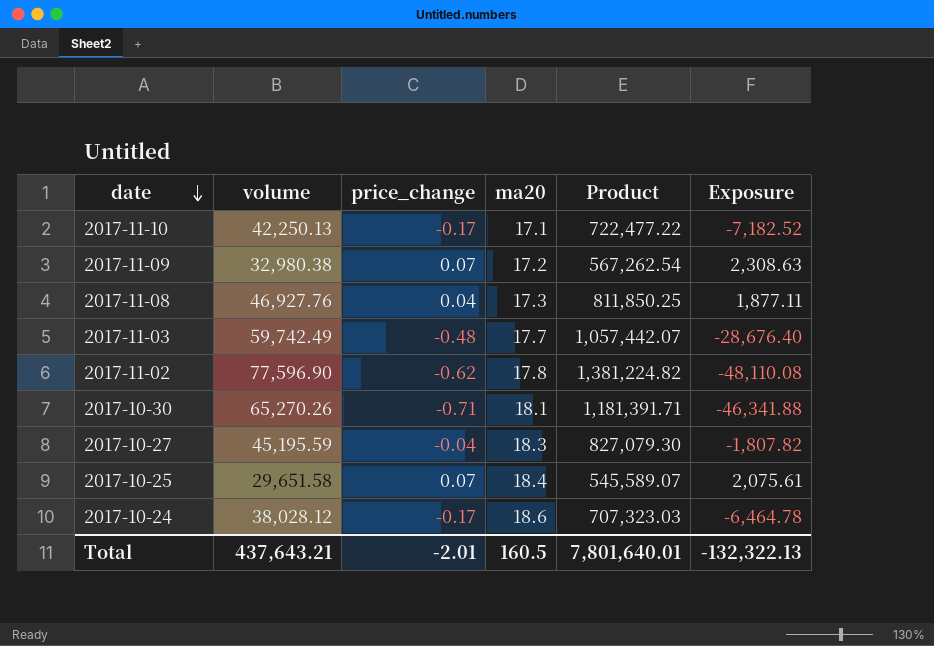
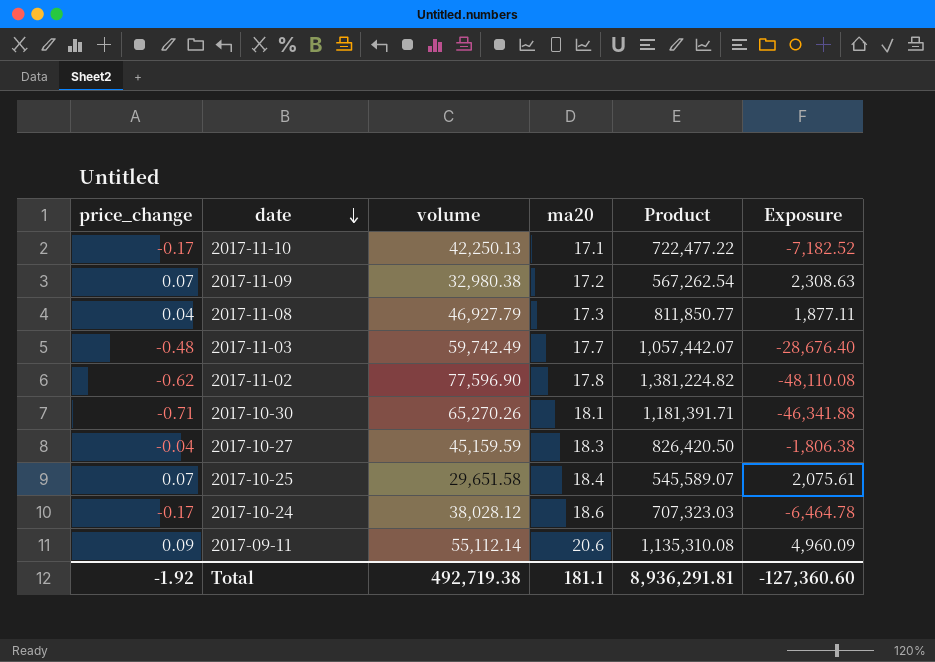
column price_change | position: 3 -> 1
2017-11-08 | volume: 46,927.76 -> 46,927.79
2017-11-08 | Product: 811,850.25 -> 811,850.77
2017-10-27 | volume: 45,195.59 -> 45,159.59
2017-10-27 | Product: 827,079.30 -> 826,420.50
2017-10-27 | Exposure: -1,807.82 -> -1,806.38
row 2017-09-11: none -> 0.09 | 55,112.14 | 20.6 | 1,135,310.08 | 4,960.09
Total | price_change: -2.01 -> -1.92
Total | volume: 437,643.21 -> 492,719.38
Total | ma20: 160.5 -> 181.1
Total | Product: 7,801,640.01 -> 8,936,291.81
Total | Exposure: -132,322.13 -> -127,360.60

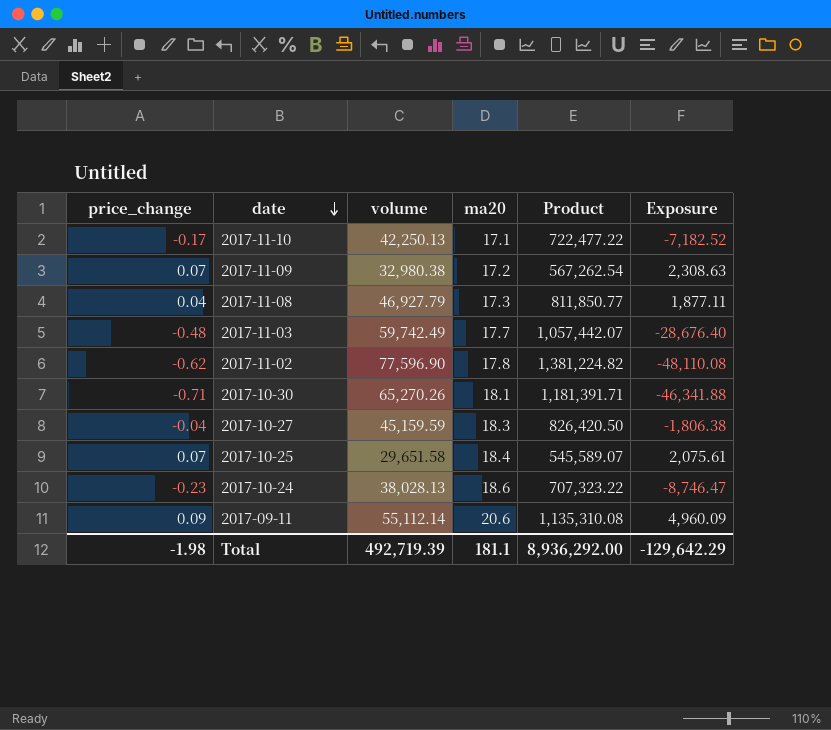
2017-10-24 | price_change: -0.17 -> -0.23
2017-10-24 | volume: 38,028.12 -> 38,028.13
2017-10-24 | Product: 707,323.03 -> 707,323.22
2017-10-24 | Exposure: -6,464.78 -> -8,746.47
Total | price_change: -1.92 -> -1.98
Total | volume: 492,719.38 -> 492,719.39
Total | Product: 8,936,291.81 -> 8,936,292.00
Total | Exposure: -127,360.60 -> -129,642.29

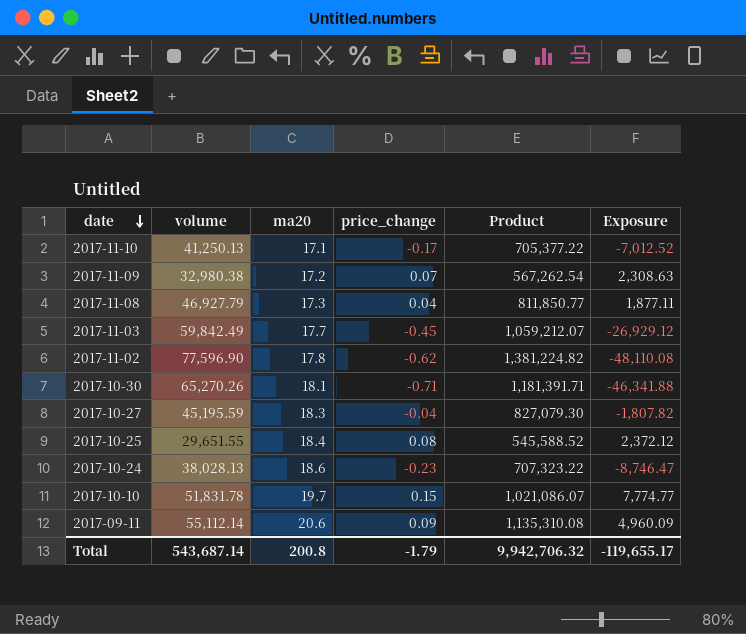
column price_change | position: 1 -> 4
2017-11-10 | volume: 42,250.13 -> 41,250.13
2017-11-10 | Product: 722,477.22 -> 705,377.22
2017-11-10 | Exposure: -7,182.52 -> -7,012.52
2017-11-03 | volume: 59,742.49 -> 59,842.49
2017-11-03 | price_change: -0.48 -> -0.45
2017-11-03 | Product: 1,057,442.07 -> 1,059,212.07
2017-11-03 | Exposure: -28,676.40 -> -26,929.12
2017-10-27 | volume: 45,159.59 -> 45,195.59
2017-10-27 | Product: 826,420.50 -> 827,079.30
2017-10-27 | Exposure: -1,806.38 -> -1,807.82
2017-10-25 | volume: 29,651.58 -> 29,651.55
2017-10-25 | price_change: 0.07 -> 0.08
2017-10-25 | Product: 545,589.07 -> 545,588.52
2017-10-25 | Exposure: 2,075.61 -> 2,372.12
row 2017-10-10: none -> 51,831.78 | 19.7 | 0.15 | 1,021,086.07 | 7,774.77
Total | volume: 492,719.39 -> 543,687.14
Total | ma20: 181.1 -> 200.8
Total | price_change: -1.98 -> -1.79
Total | Product: 8,936,292.00 -> 9,942,706.32
Total | Exposure: -129,642.29 -> -119,655.17

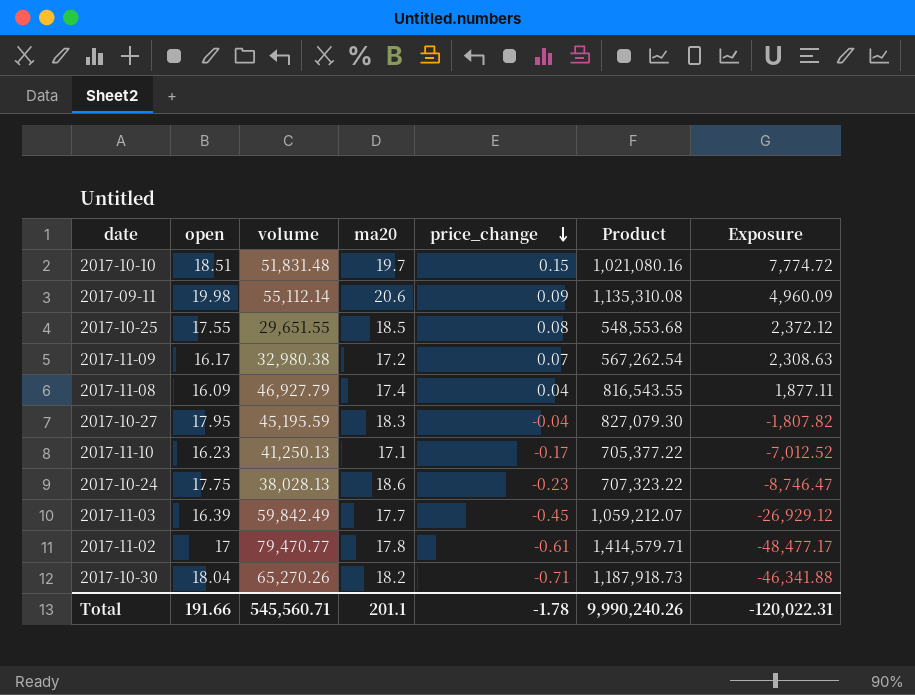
row order: date descending -> price_change descending
column open | position: none -> 2
2017-10-10 | volume: 51,831.78 -> 51,831.48
2017-10-10 | Product: 1,021,086.07 -> 1,021,080.16
2017-10-10 | Exposure: 7,774.77 -> 7,774.72
2017-10-25 | ma20: 18.4 -> 18.5
2017-10-25 | Product: 545,588.52 -> 548,553.68
2017-11-08 | ma20: 17.3 -> 17.4
2017-11-08 | Product: 811,850.77 -> 816,543.55
2017-11-02 | volume: 77,596.90 -> 79,470.77
2017-11-02 | price_change: -0.62 -> -0.61
2017-11-02 | Product: 1,381,224.82 -> 1,414,579.71
2017-11-02 | Exposure: -48,110.08 -> -48,477.17
2017-10-30 | ma20: 18.1 -> 18.2
2017-10-30 | Product: 1,181,391.71 -> 1,187,918.73
Total | volume: 543,687.14 -> 545,560.71
Total | ma20: 200.8 -> 201.1
Total | price_change: -1.79 -> -1.78
Total | Product: 9,942,706.32 -> 9,990,240.26
Total | Exposure: -119,655.17 -> -120,022.31

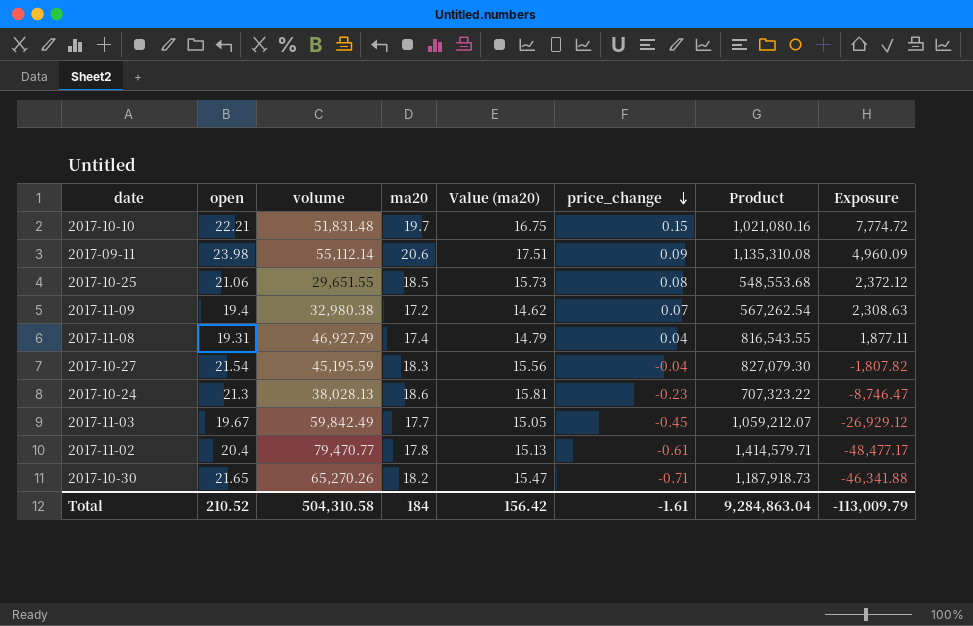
column Value (ma20) | formula: none -> [ma20] * 0.85
row 2017-11-10: 16.23 | 41,250.13 | 17.1 | -0.17 | 705,377.22 | -7,012.52 -> none
2017-10-10 | open: 18.51 -> 22.21
2017-09-11 | open: 19.98 -> 23.98
2017-10-25 | open: 17.55 -> 21.06
2017-11-09 | open: 16.17 -> 19.4
2017-11-08 | open: 16.09 -> 19.31
2017-10-27 | open: 17.95 -> 21.54
2017-10-24 | open: 17.75 -> 21.3
2017-11-03 | open: 16.39 -> 19.67
2017-11-02 | open: 17 -> 20.4
2017-10-30 | open: 18.04 -> 21.65
Total | open: 191.66 -> 210.52
Total | volume: 545,560.71 -> 504,310.58
Total | ma20: 201.1 -> 184
Total | price_change: -1.78 -> -1.61
Total | Product: 9,990,240.26 -> 9,284,863.04
Total | Exposure: -120,022.31 -> -113,009.79

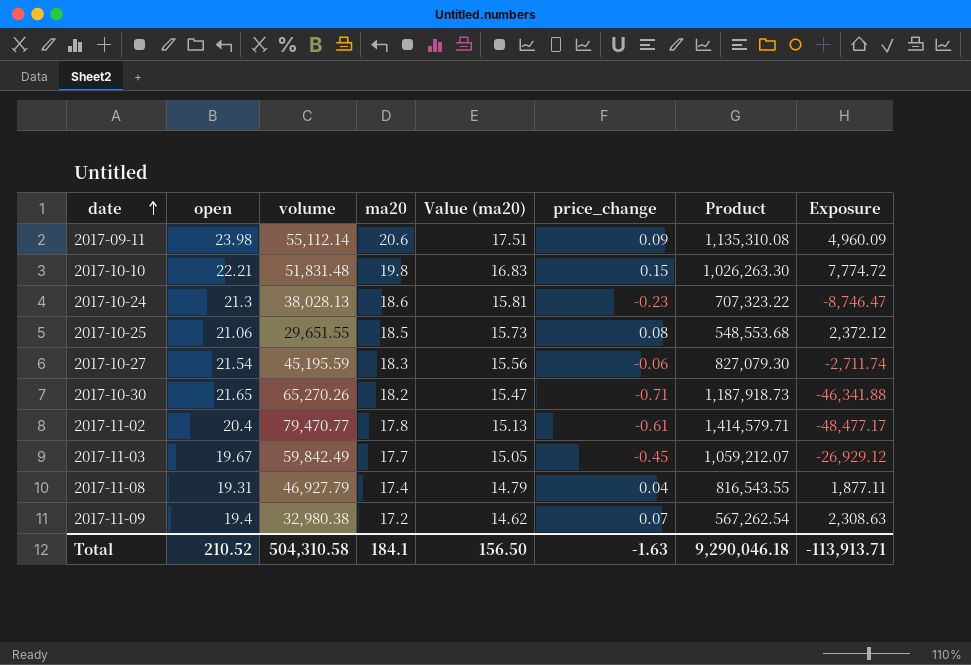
row order: price_change descending -> date ascending
2017-10-10 | ma20: 19.7 -> 19.8
2017-10-10 | Value (ma20): 16.75 -> 16.83
2017-10-10 | Product: 1,021,080.16 -> 1,026,263.30
2017-10-27 | price_change: -0.04 -> -0.06
2017-10-27 | Exposure: -1,807.82 -> -2,711.74
Total | ma20: 184 -> 184.1
Total | Value (ma20): 156.42 -> 156.50
Total | price_change: -1.61 -> -1.63
Total | Product: 9,284,863.04 -> 9,290,046.18
Total | Exposure: -113,009.79 -> -113,913.71

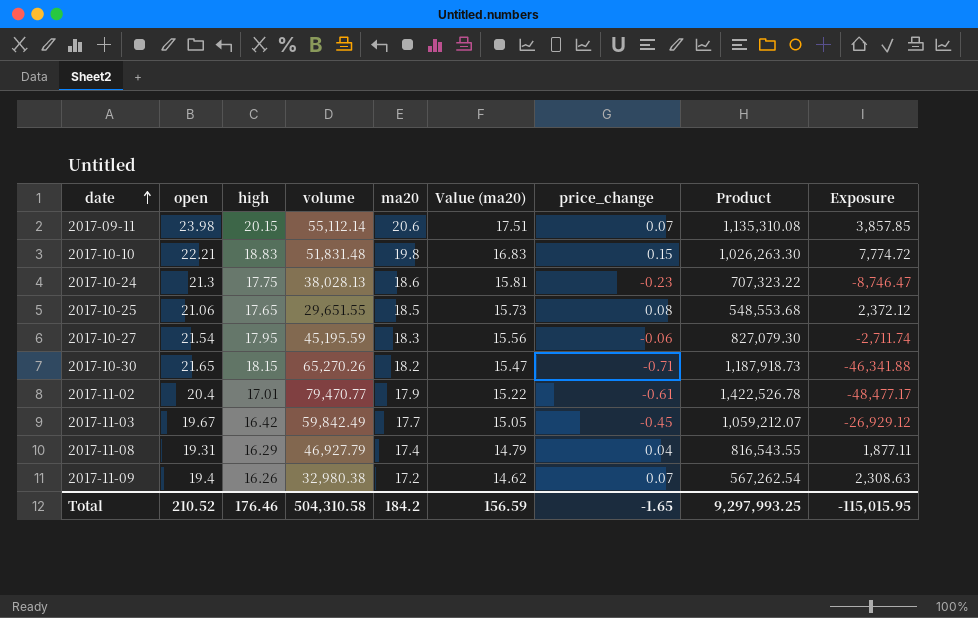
column high | position: none -> 3
2017-09-11 | price_change: 0.09 -> 0.07
2017-09-11 | Exposure: 4,960.09 -> 3,857.85
2017-11-02 | ma20: 17.8 -> 17.9
2017-11-02 | Value (ma20): 15.13 -> 15.22
2017-11-02 | Product: 1,414,579.71 -> 1,422,526.78
Total | ma20: 184.1 -> 184.2
Total | Value (ma20): 156.50 -> 156.59
Total | price_change: -1.63 -> -1.65
Total | Product: 9,290,046.18 -> 9,297,993.25
Total | Exposure: -113,913.71 -> -115,015.95

